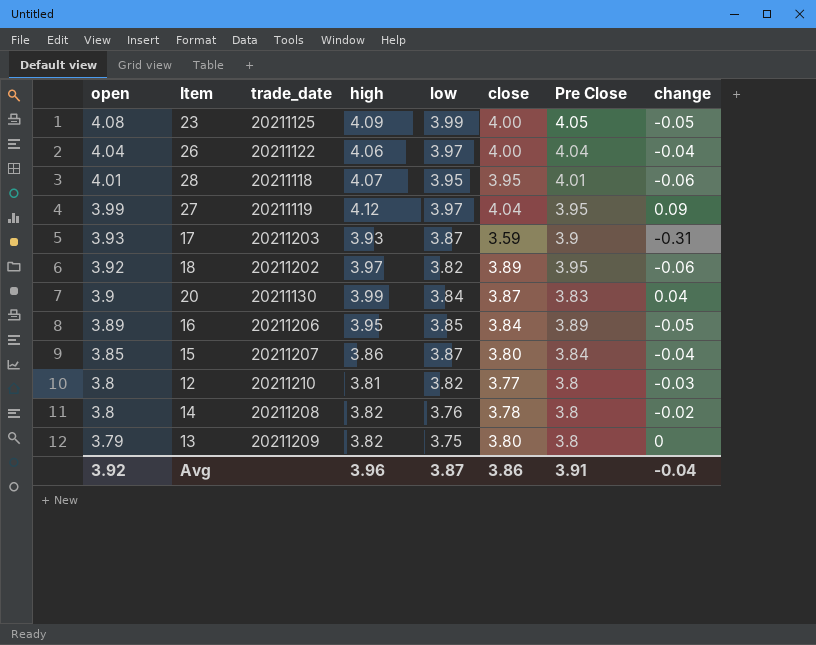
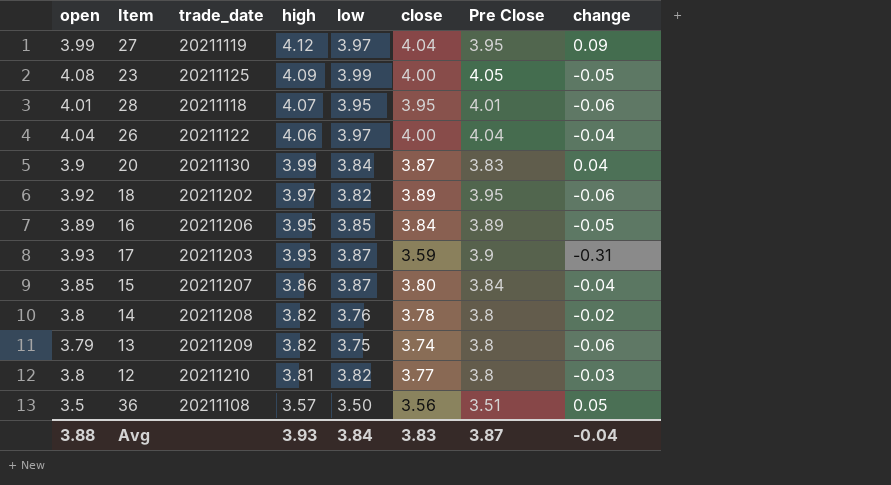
row order: open descending -> high descending
13 | close: 3.80 -> 3.74
13 | change: 0 -> -0.06
row 36: none -> 3.5 | 20211108 | 3.57 | 3.50 | 3.56 | 3.51 | 0.05
Avg | open: 3.92 -> 3.88
Avg | high: 3.96 -> 3.93
Avg | low: 3.87 -> 3.84
Avg | close: 3.86 -> 3.83
Avg | Pre Close: 3.91 -> 3.87

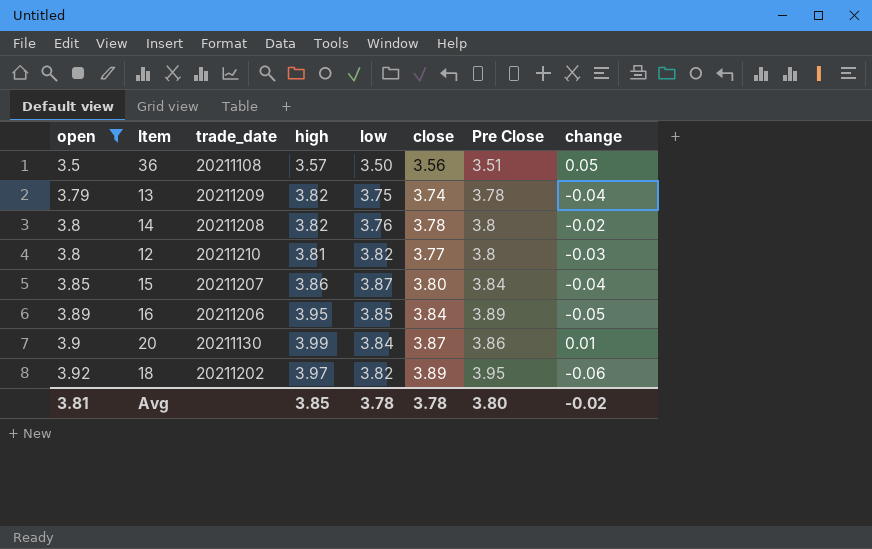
filter: none -> open <= 3.92
row order: high descending -> open ascending
13 | Pre Close: 3.8 -> 3.78
13 | change: -0.06 -> -0.04
20 | Pre Close: 3.83 -> 3.86
20 | change: 0.04 -> 0.01
Avg | open: 3.88 -> 3.81
Avg | high: 3.93 -> 3.85
Avg | low: 3.84 -> 3.78
Avg | close: 3.83 -> 3.78
Avg | Pre Close: 3.87 -> 3.80
Avg | change: -0.04 -> -0.02

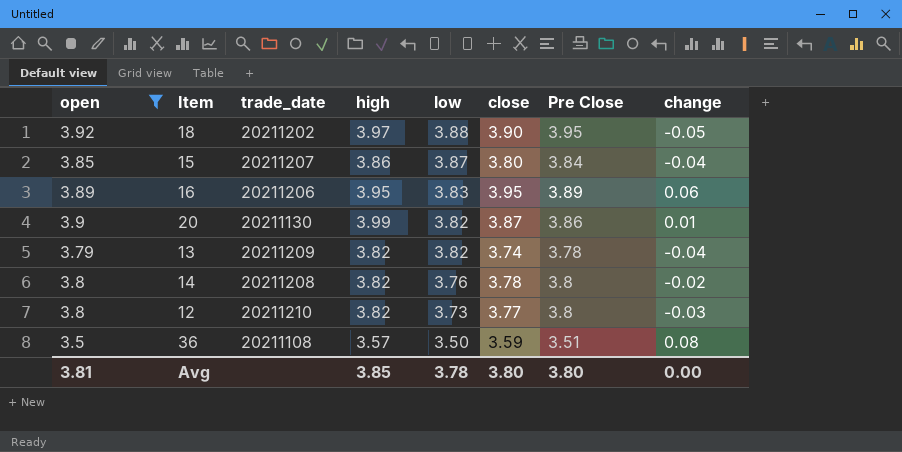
row order: open ascending -> low descending
18 | low: 3.82 -> 3.88
18 | close: 3.89 -> 3.90
18 | change: -0.06 -> -0.05
16 | low: 3.85 -> 3.83
16 | close: 3.84 -> 3.95
16 | change: -0.05 -> 0.06
20 | low: 3.84 -> 3.82
13 | low: 3.75 -> 3.82
12 | high: 3.81 -> 3.82
12 | low: 3.82 -> 3.73
36 | close: 3.56 -> 3.59
36 | change: 0.05 -> 0.08
Avg | close: 3.78 -> 3.80
Avg | change: -0.02 -> 0.00

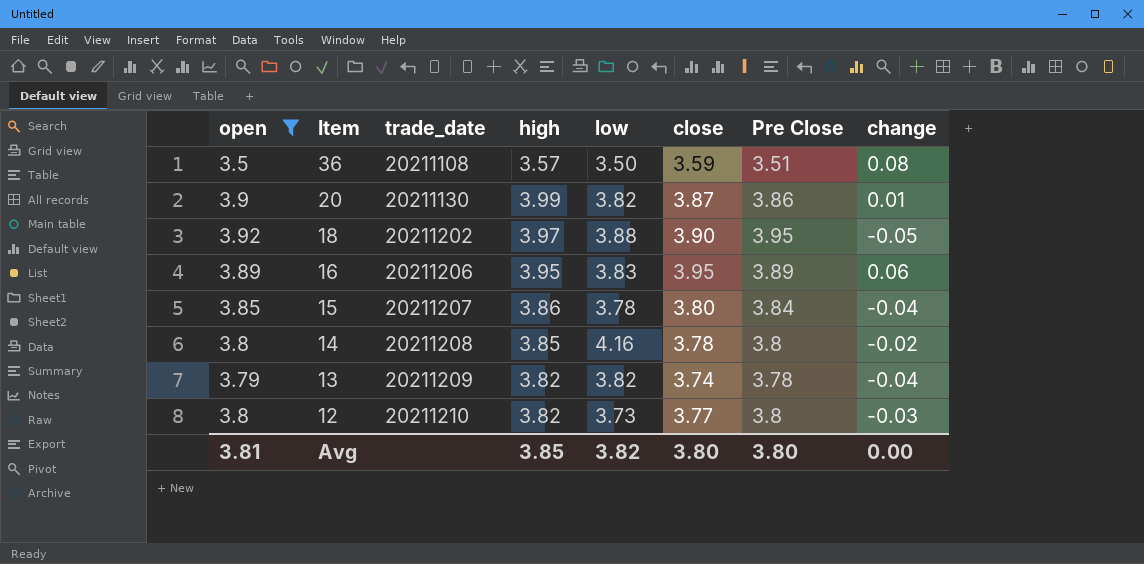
row order: low descending -> Item descending
15 | low: 3.87 -> 3.78
14 | high: 3.82 -> 3.85
14 | low: 3.76 -> 4.16
Avg | low: 3.78 -> 3.82

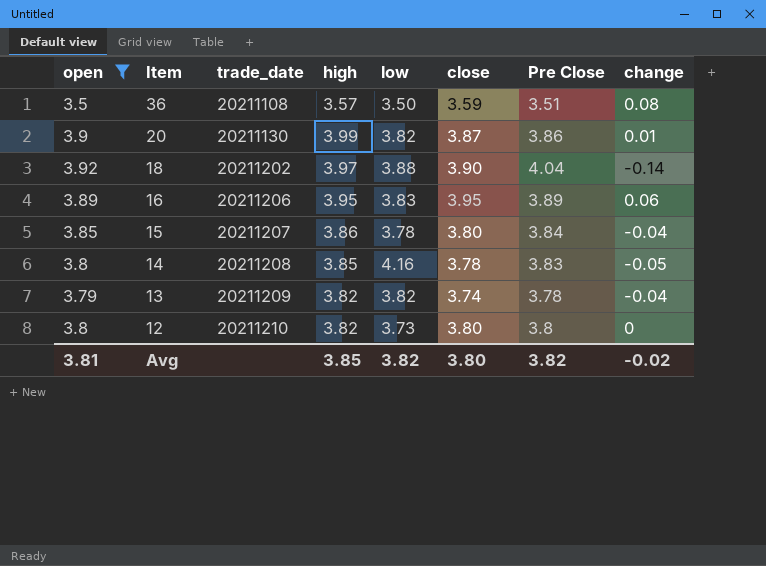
18 | Pre Close: 3.95 -> 4.04
18 | change: -0.05 -> -0.14
14 | Pre Close: 3.8 -> 3.83
14 | change: -0.02 -> -0.05
12 | close: 3.77 -> 3.80
12 | change: -0.03 -> 0
Avg | Pre Close: 3.80 -> 3.82
Avg | change: 0.00 -> -0.02

